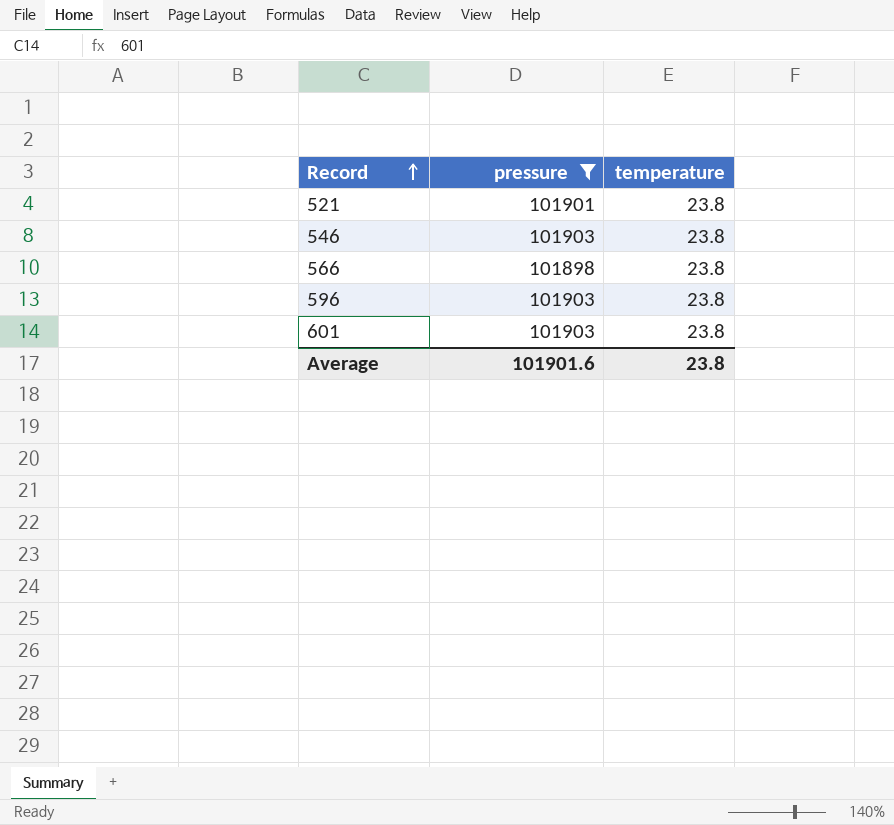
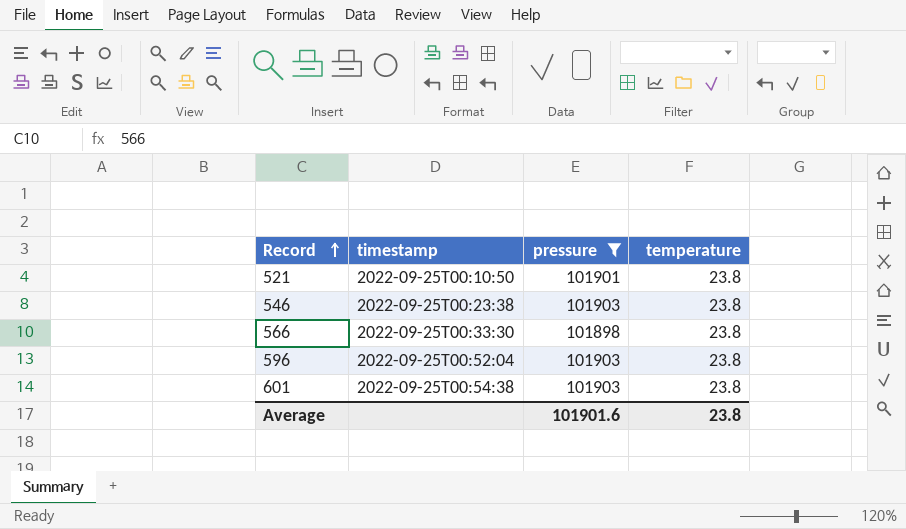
column timestamp | position: none -> 2

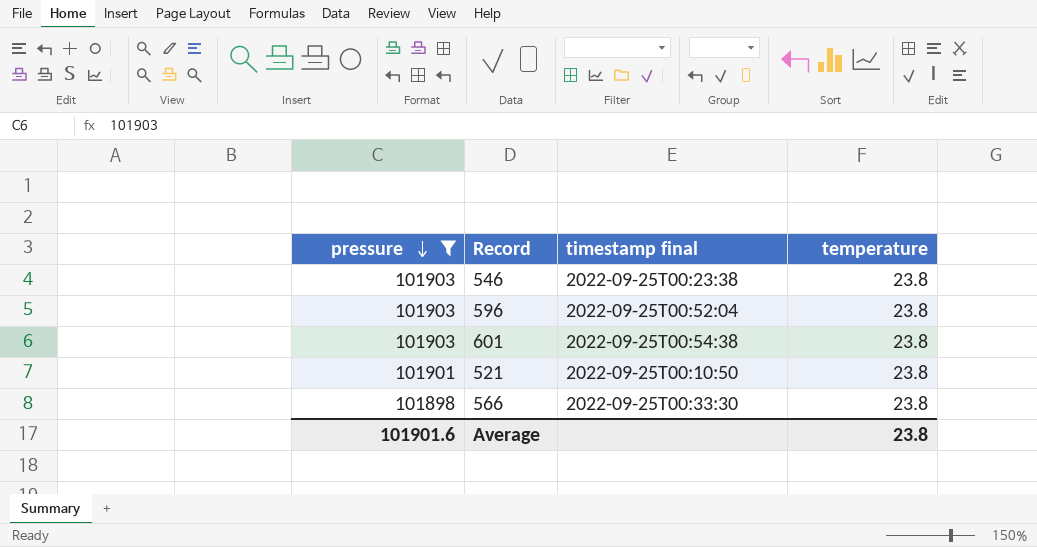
row order: Record ascending -> pressure descending
column pressure | position: 3 -> 1
column name: timestamp -> timestamp final

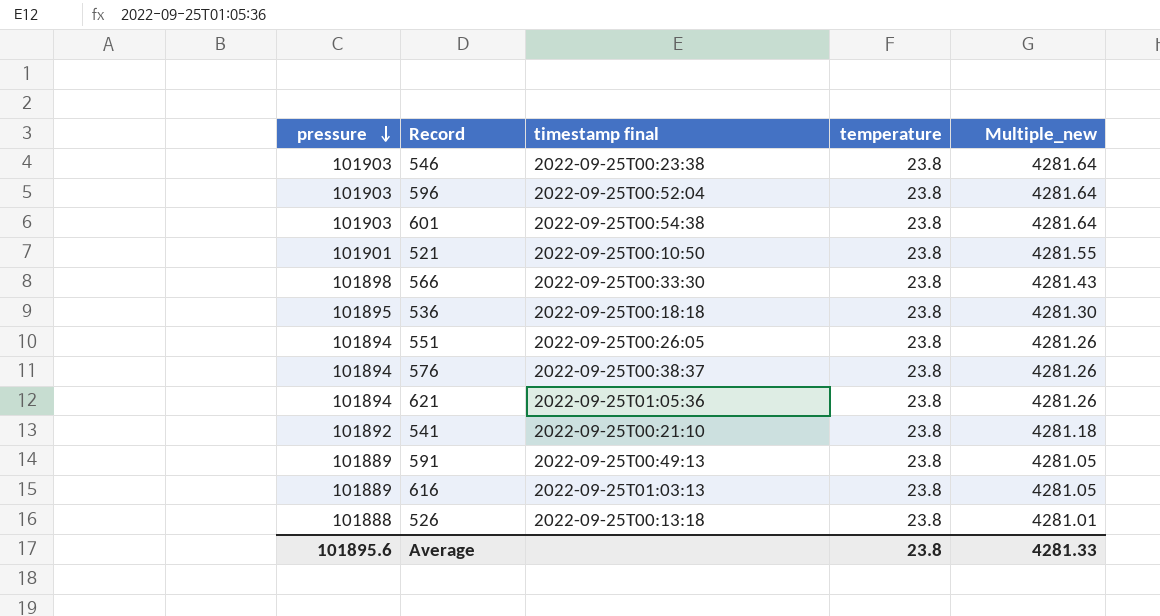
filter: pressure >= 101898 -> none
column Multiple_new | formula: none -> [pressure] / [temperature]
Average | pressure: 101901.6 -> 101895.6

